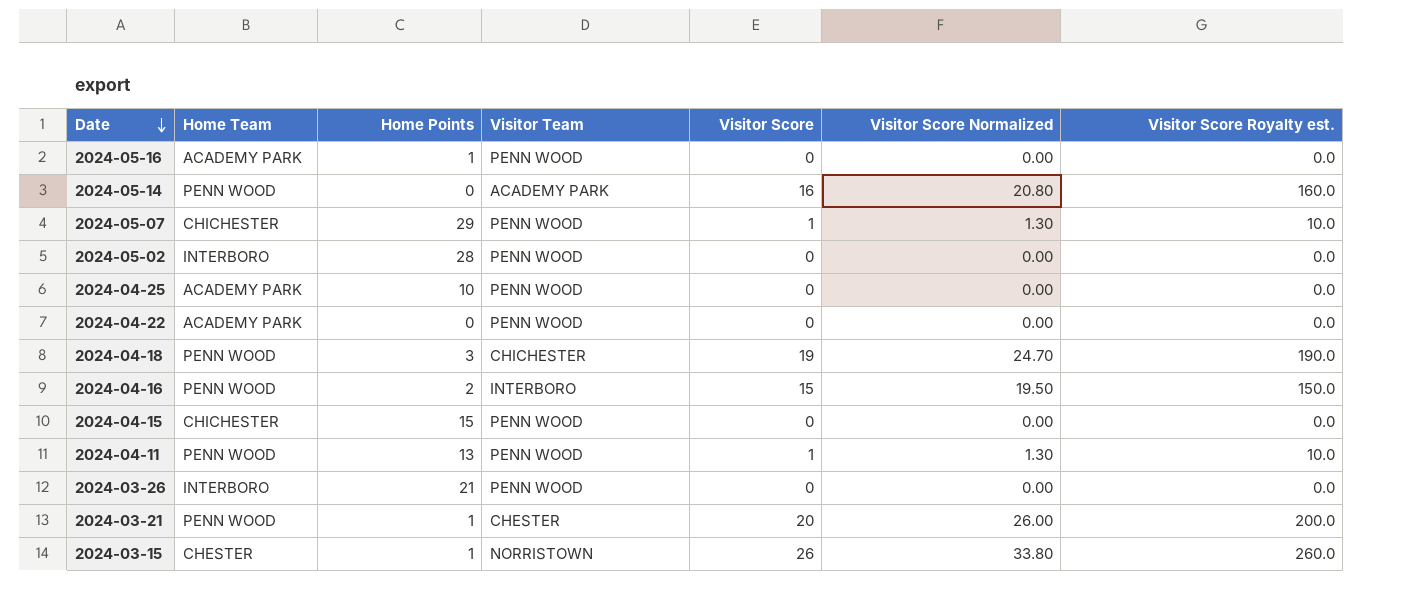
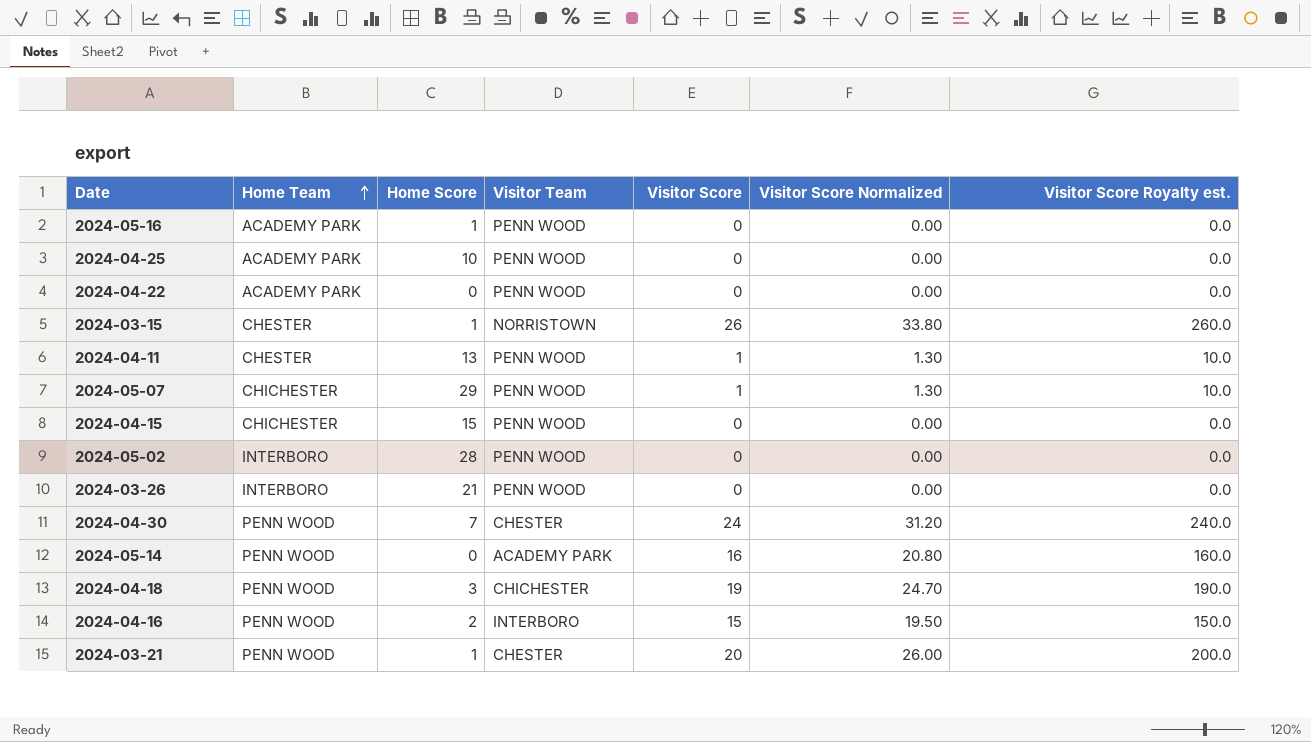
row order: Date descending -> Home Team ascending
column name: Home Points -> Home Score
2024-04-11 | Home Team: PENN WOOD -> CHESTER
row 2024-04-30: none -> PENN WOOD | 7 | CHESTER | 24 | 31.20 | 240.0

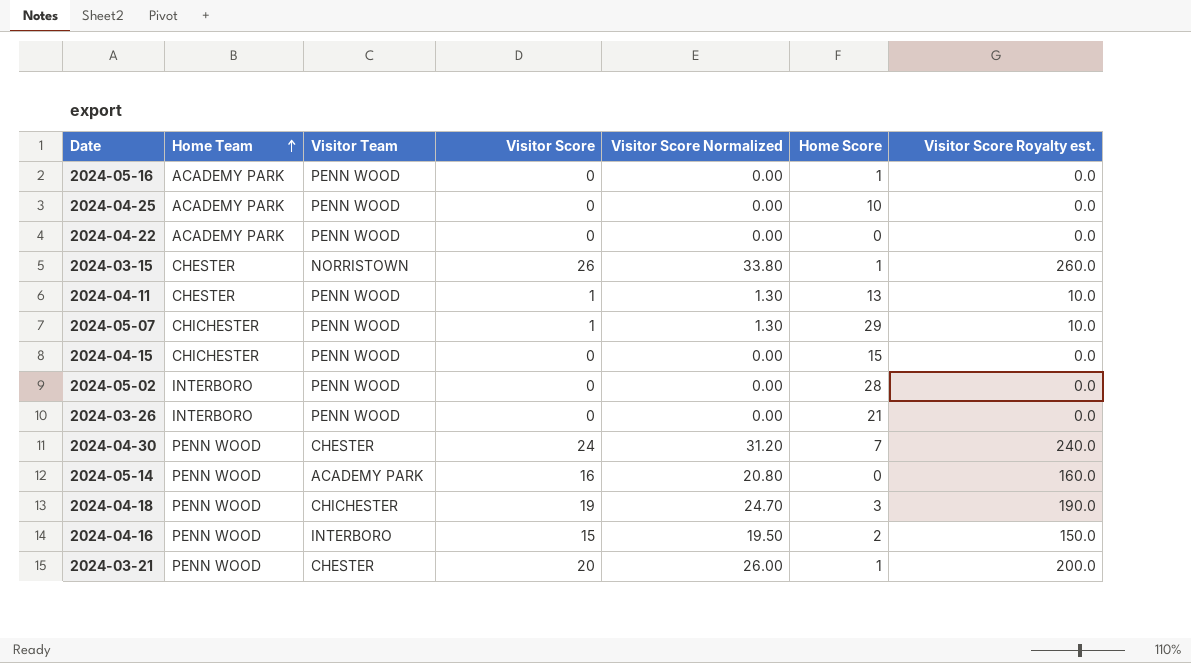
column Home Score | position: 3 -> 6

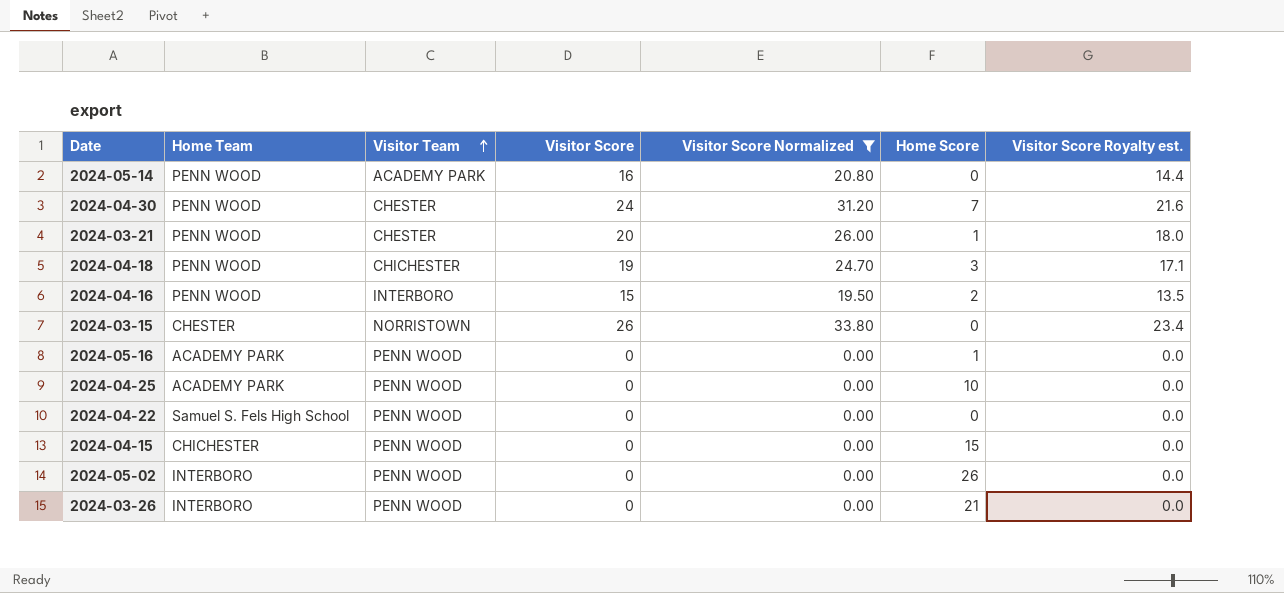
filter: none -> Visitor Score Normalized != 1.30
row order: Home Team ascending -> Visitor Team ascending
column Visitor Score Royalty est. | formula: [Visitor Score] * 10 -> [Visitor Score] * 0.9
2024-03-15 | Home Score: 1 -> 0
2024-04-22 | Home Team: ACADEMY PARK -> Samuel S. Fels High School
2024-05-02 | Home Score: 28 -> 26

